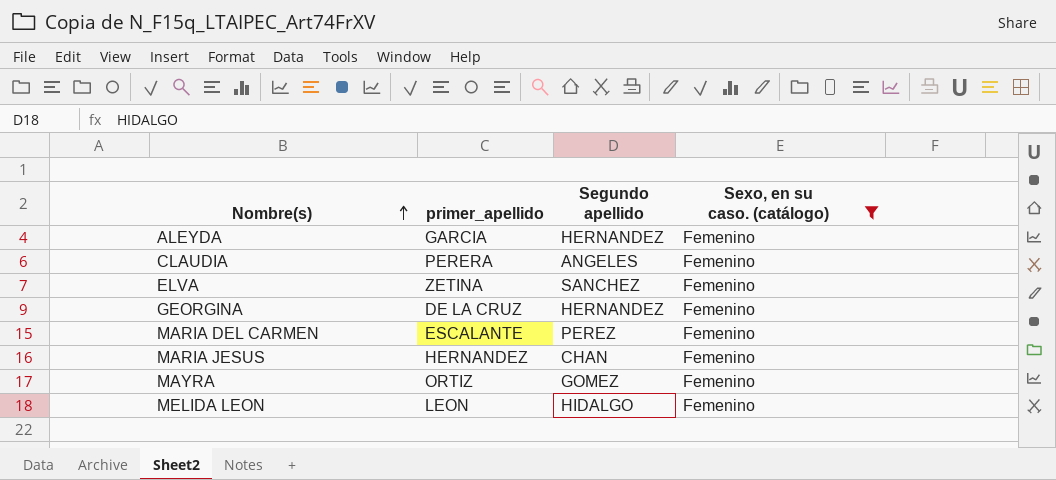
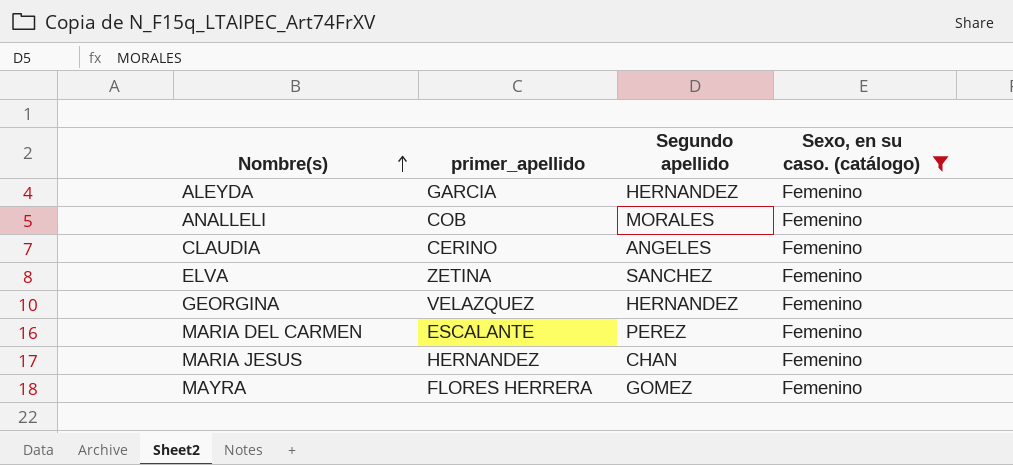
row MELIDA LEON: LEON | HIDALGO | Femenino -> none
row ANALLELI: none -> COB | MORALES | Femenino
CLAUDIA | primer_apellido: PERERA -> CERINO
GEORGINA | primer_apellido: DE LA CRUZ -> VELAZQUEZ
MAYRA | primer_apellido: ORTIZ -> FLORES HERRERA

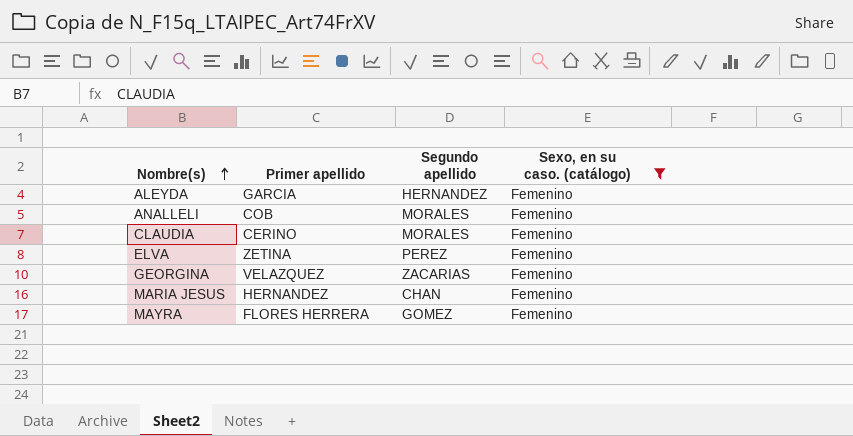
column name: primer_apellido -> Primer apellido
row MARIA DEL CARMEN: ESCALANTE | PEREZ | Femenino -> none
CLAUDIA | Segundo apellido: ANGELES -> MORALES
ELVA | Segundo apellido: SANCHEZ -> PEREZ
GEORGINA | Segundo apellido: HERNANDEZ -> ZACARIAS

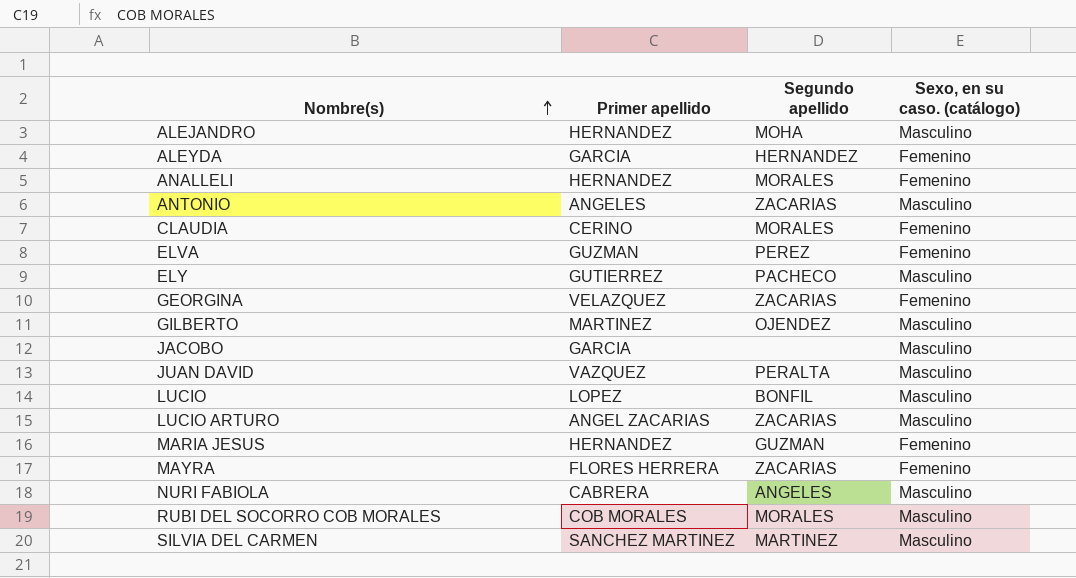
filter: Sexo, en su caso. (catálogo) = Femenino -> none
ANALLELI | Primer apellido: COB -> HERNANDEZ
ELVA | Primer apellido: ZETINA -> GUZMAN
MARIA JESUS | Segundo apellido: CHAN -> GUZMAN
MAYRA | Segundo apellido: GOMEZ -> ZACARIAS

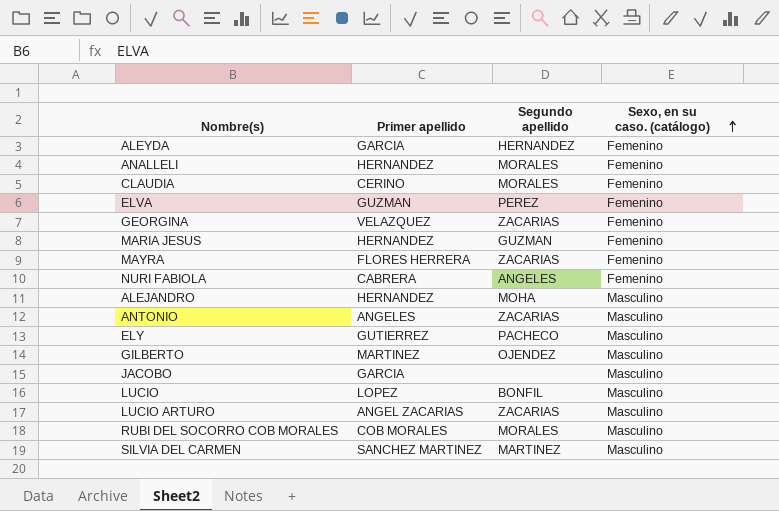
row order: Nombre(s) ascending -> Sexo, en su caso. (catálogo) ascending
row JUAN DAVID: VAZQUEZ | PERALTA | Masculino -> none
NURI FABIOLA | Sexo, en su caso. (catálogo): Masculino -> Femenino

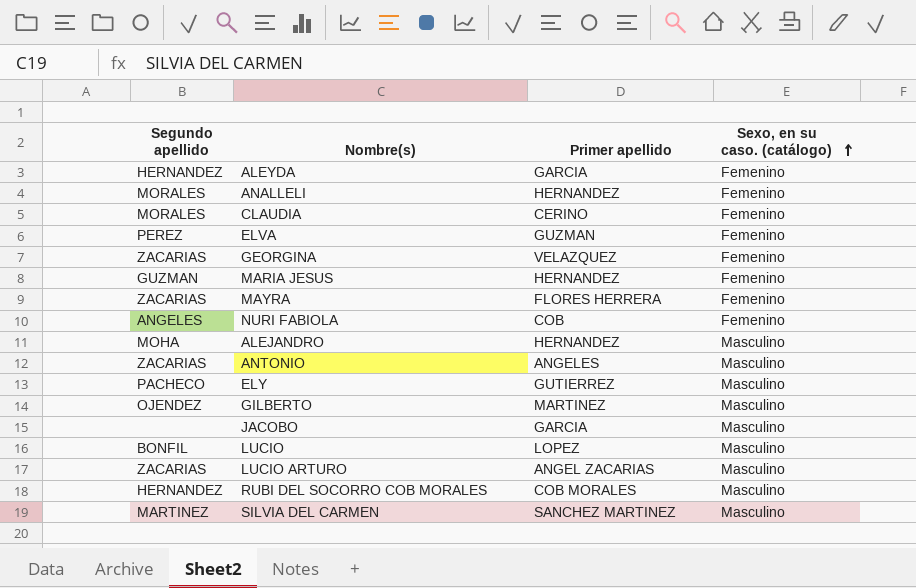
column Segundo apellido | position: 3 -> 1
NURI FABIOLA | Primer apellido: CABRERA -> COB
RUBI DEL SOCORRO COB MORALES | Segundo apellido: MORALES -> HERNANDEZ

